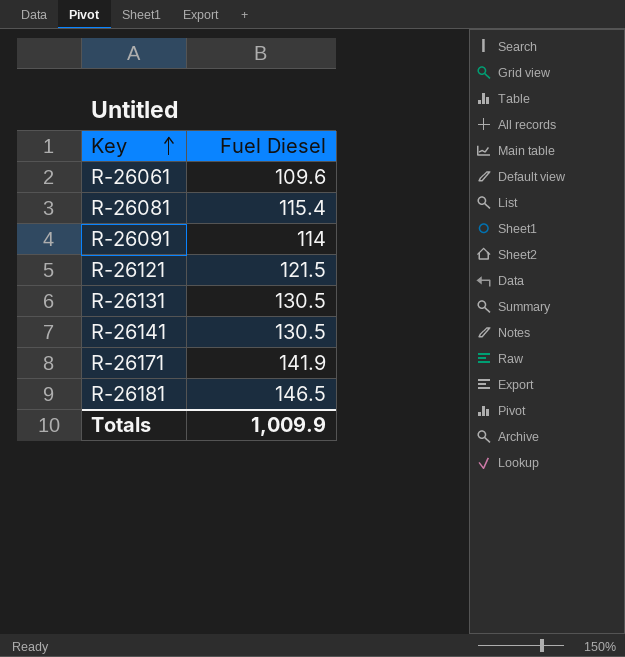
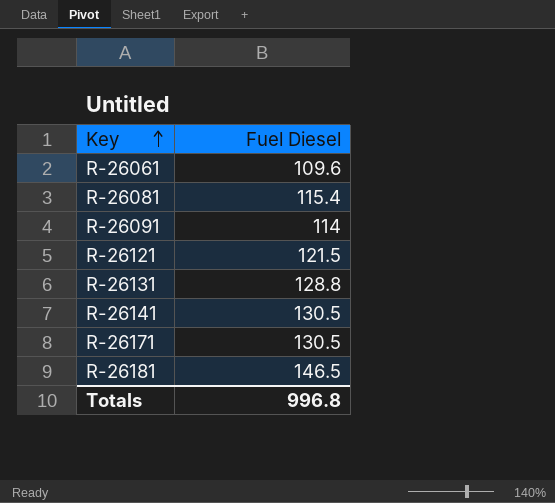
R-26131 | Fuel Diesel: 130.5 -> 128.8
R-26171 | Fuel Diesel: 141.9 -> 130.5
Totals | Fuel Diesel: 1,009.9 -> 996.8

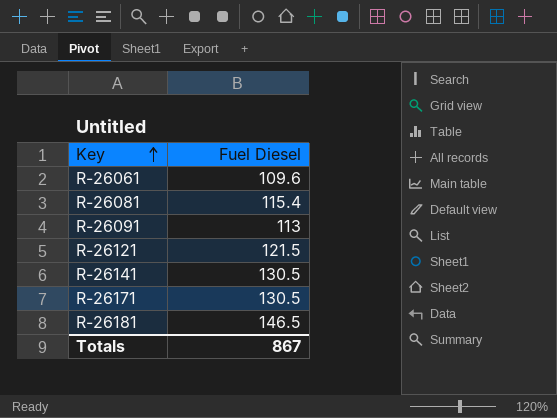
row R-26131: 128.8 -> none
R-26091 | Fuel Diesel: 114 -> 113
Totals | Fuel Diesel: 996.8 -> 867

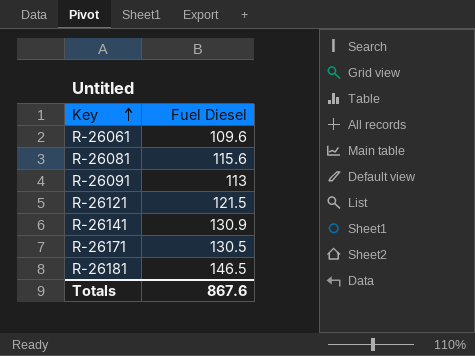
R-26081 | Fuel Diesel: 115.4 -> 115.6
R-26141 | Fuel Diesel: 130.5 -> 130.9
Totals | Fuel Diesel: 867 -> 867.6

